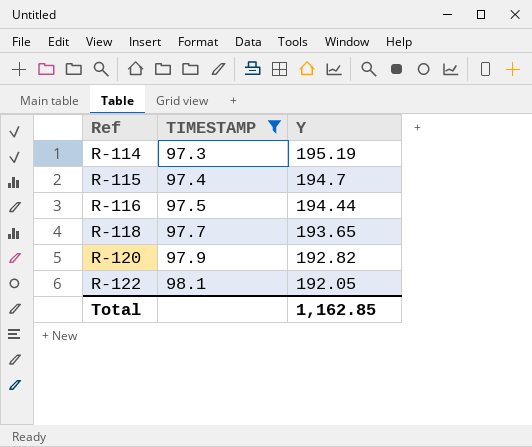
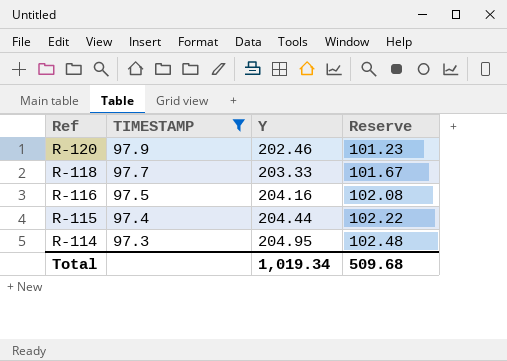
row order: Ref ascending -> Ref descending
column Reserve | formula: none -> [Y] * 0.5
row R-122: 98.1 | 192.05 -> none
R-120 | Y: 192.82 -> 202.46
R-118 | Y: 193.65 -> 203.33
R-116 | Y: 194.44 -> 204.16
R-115 | Y: 194.7 -> 204.44
R-114 | Y: 195.19 -> 204.95
Total | Y: 1,162.85 -> 1,019.34

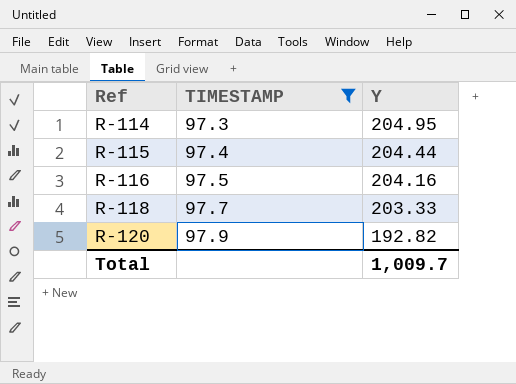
row order: Ref descending -> Ref ascending
column Reserve | formula: [Y] * 0.5 -> none
R-120 | Y: 202.46 -> 192.82
Total | Y: 1,019.34 -> 1,009.7

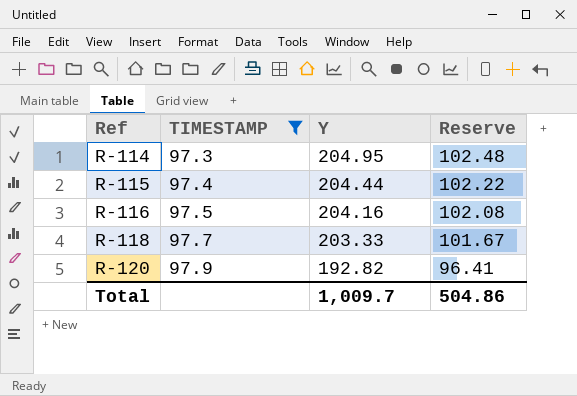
column Reserve | formula: none -> [Y] * 0.5

